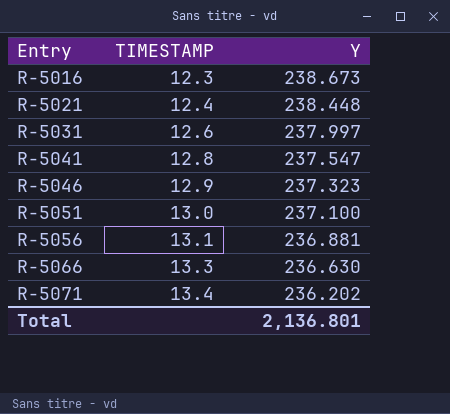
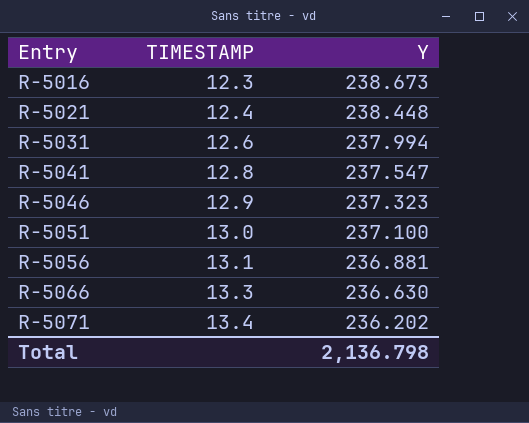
R-5031 | Y: 237.997 -> 237.994
Total | Y: 2,136.801 -> 2,136.798

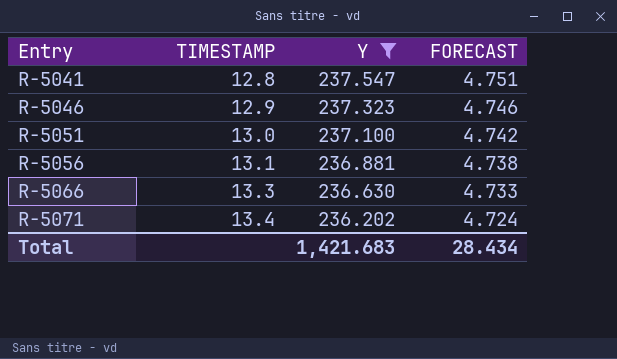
filter: none -> Y <= 237.547
column FORECAST | formula: none -> [Y] * 0.02
Total | Y: 2,136.798 -> 1,421.683

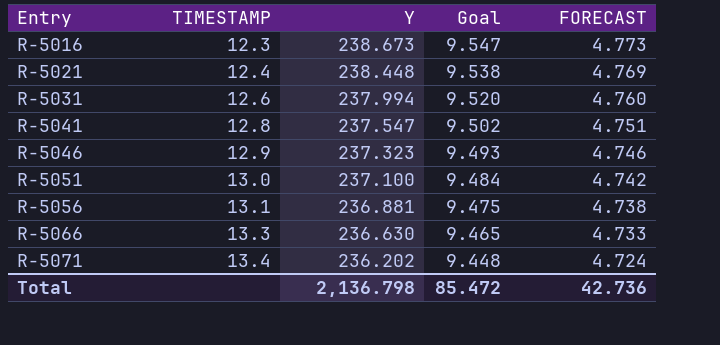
filter: Y <= 237.547 -> none
column Goal | formula: none -> [Y] * 0.04
Total | Y: 1,421.683 -> 2,136.798
Total | FORECAST: 28.434 -> 42.736

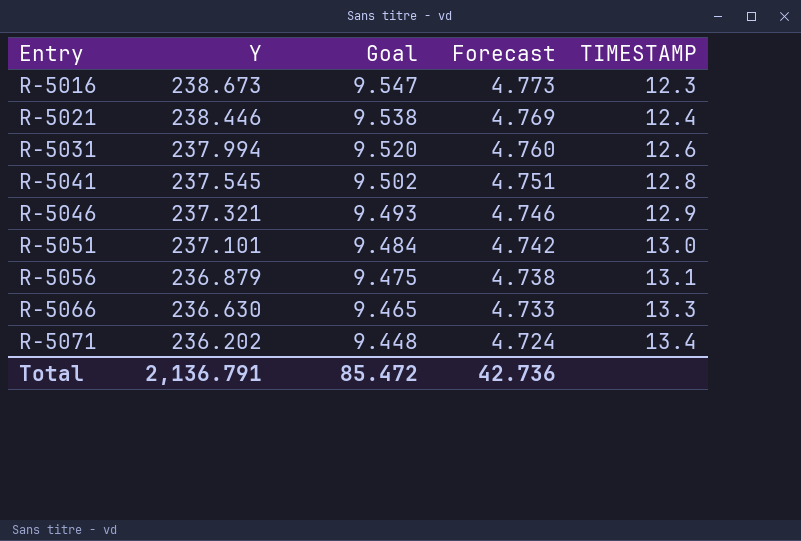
column name: FORECAST -> Forecast
column TIMESTAMP | position: 2 -> 5
R-5021 | Y: 238.448 -> 238.446
R-5041 | Y: 237.547 -> 237.545
R-5046 | Y: 237.323 -> 237.321
R-5051 | Y: 237.100 -> 237.101
R-5056 | Y: 236.881 -> 236.879
Total | Y: 2,136.798 -> 2,136.791

